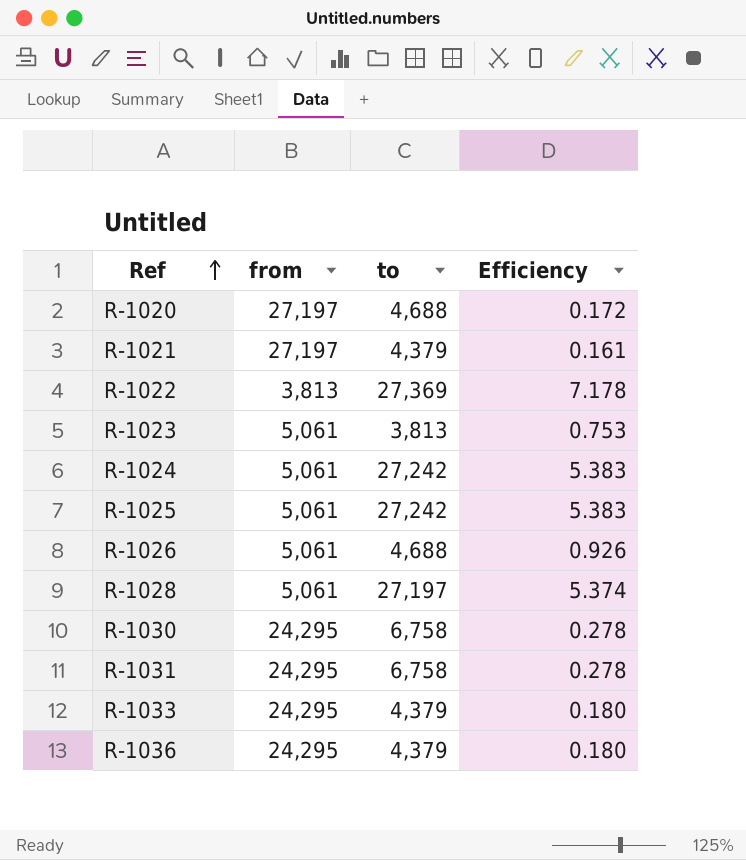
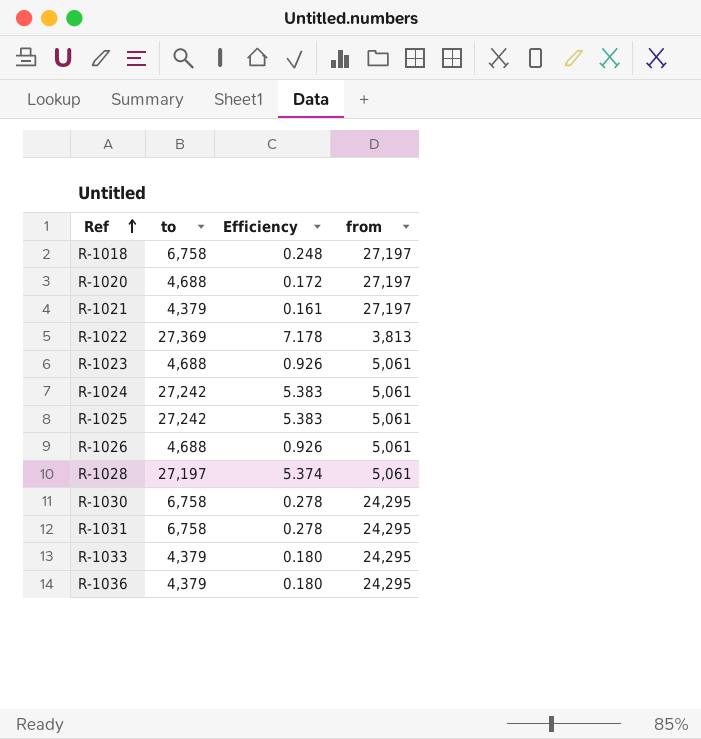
column from | position: 2 -> 4
row R-1018: none -> 6,758 | 0.248 | 27,197
R-1023 | to: 3,813 -> 4,688
R-1023 | Efficiency: 0.753 -> 0.926

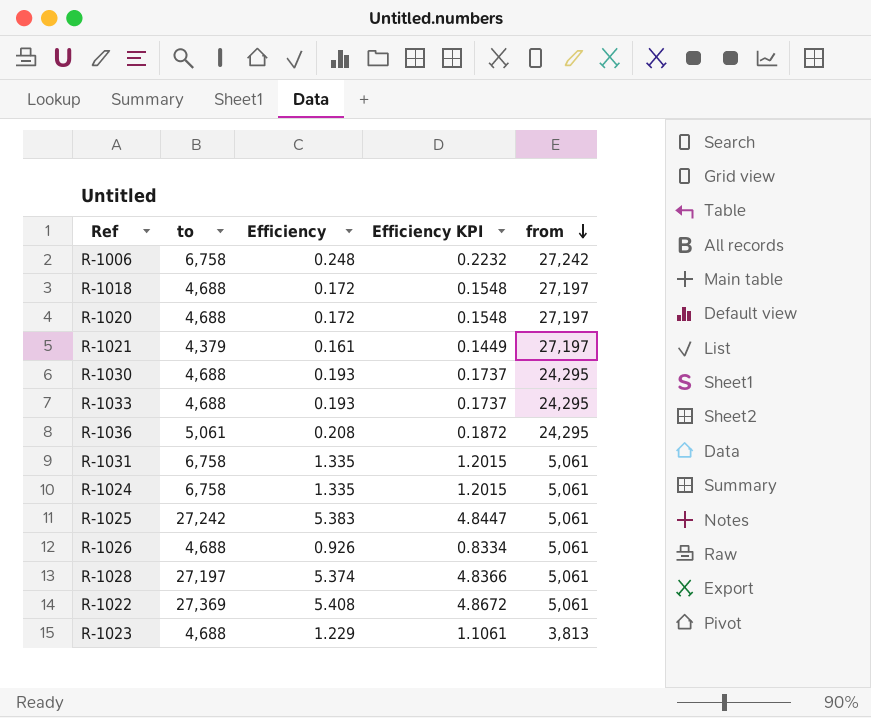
row order: Ref ascending -> from descending
column Efficiency KPI | formula: none -> [Efficiency] * 0.9
row R-1006: none -> 6,758 | 0.248 | 0.2232 | 27,242
R-1018 | to: 6,758 -> 4,688
R-1018 | Efficiency: 0.248 -> 0.172
R-1030 | to: 6,758 -> 4,688
R-1030 | Efficiency: 0.278 -> 0.193
R-1033 | to: 4,379 -> 4,688
R-1033 | Efficiency: 0.180 -> 0.193
R-1036 | to: 4,379 -> 5,061
R-1036 | Efficiency: 0.180 -> 0.208
R-1031 | Efficiency: 0.278 -> 1.335
R-1031 | from: 24,295 -> 5,061
R-1024 | to: 27,242 -> 6,758
R-1024 | Efficiency: 5.383 -> 1.335
R-1022 | Efficiency: 7.178 -> 5.408
R-1022 | from: 3,813 -> 5,061
R-1023 | Efficiency: 0.926 -> 1.229
R-1023 | from: 5,061 -> 3,813

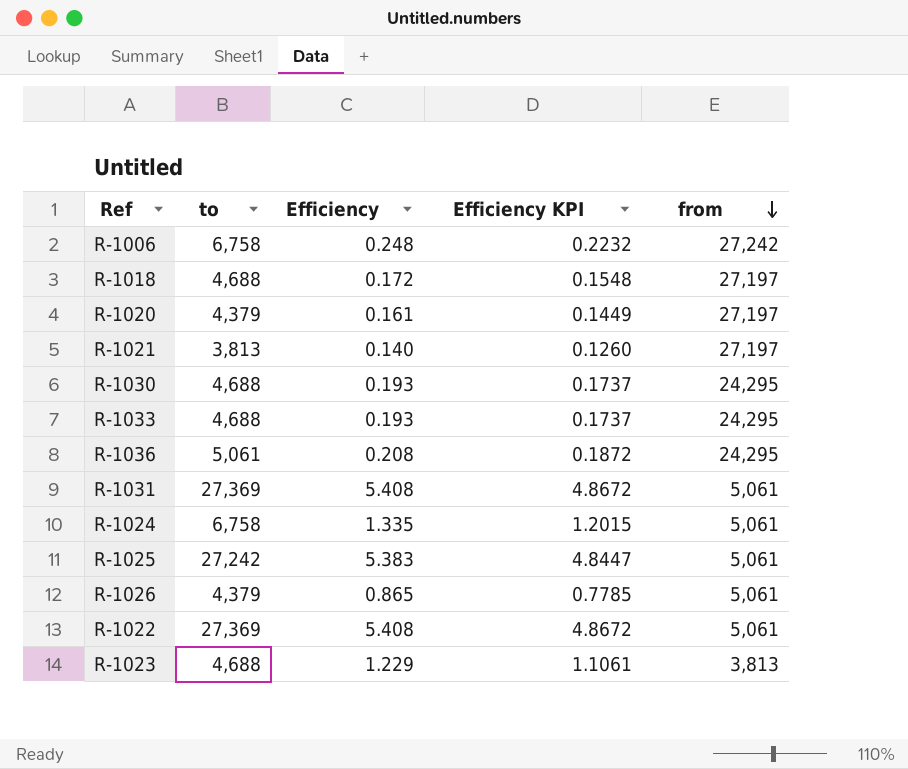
row R-1028: 27,197 | 5.374 | 4.8366 | 5,061 -> none
R-1020 | to: 4,688 -> 4,379
R-1020 | Efficiency: 0.172 -> 0.161
R-1020 | Efficiency KPI: 0.1548 -> 0.1449
R-1021 | to: 4,379 -> 3,813
R-1021 | Efficiency: 0.161 -> 0.140
R-1021 | Efficiency KPI: 0.1449 -> 0.1260
R-1031 | to: 6,758 -> 27,369
R-1031 | Efficiency: 1.335 -> 5.408
R-1031 | Efficiency KPI: 1.2015 -> 4.8672
R-1026 | to: 4,688 -> 4,379
R-1026 | Efficiency: 0.926 -> 0.865
R-1026 | Efficiency KPI: 0.8334 -> 0.7785

